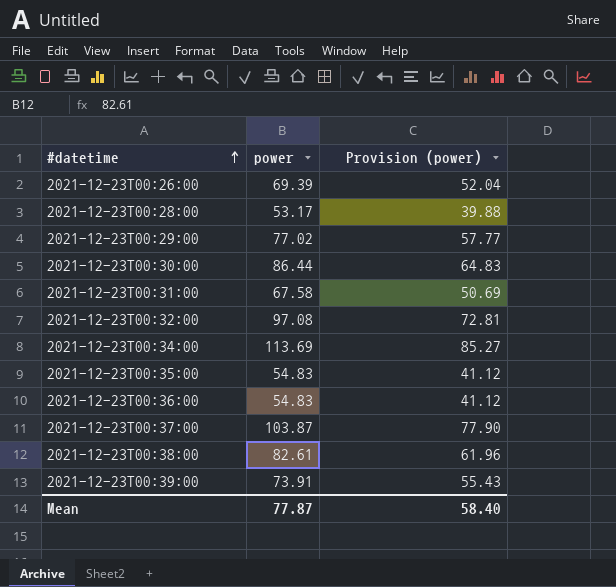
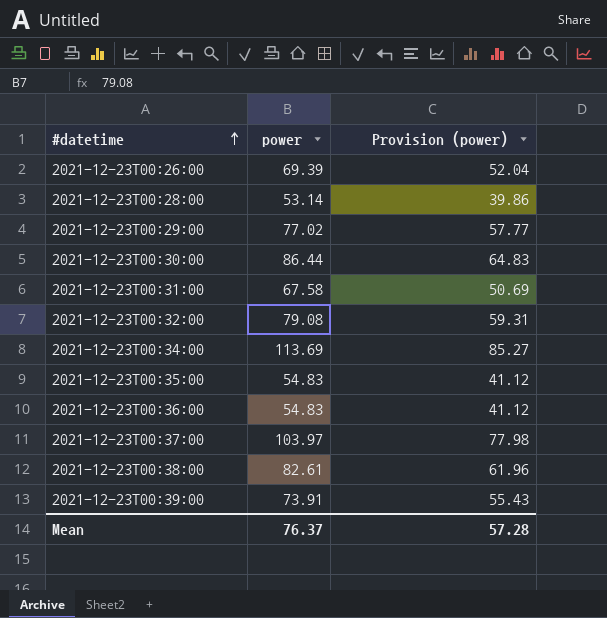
2021-12-23T00:28:00 | power: 53.17 -> 53.14
2021-12-23T00:28:00 | Provision (power): 39.88 -> 39.86
2021-12-23T00:32:00 | power: 97.08 -> 79.08
2021-12-23T00:32:00 | Provision (power): 72.81 -> 59.31
2021-12-23T00:37:00 | power: 103.87 -> 103.97
2021-12-23T00:37:00 | Provision (power): 77.90 -> 77.98
Mean | power: 77.87 -> 76.37
Mean | Provision (power): 58.40 -> 57.28

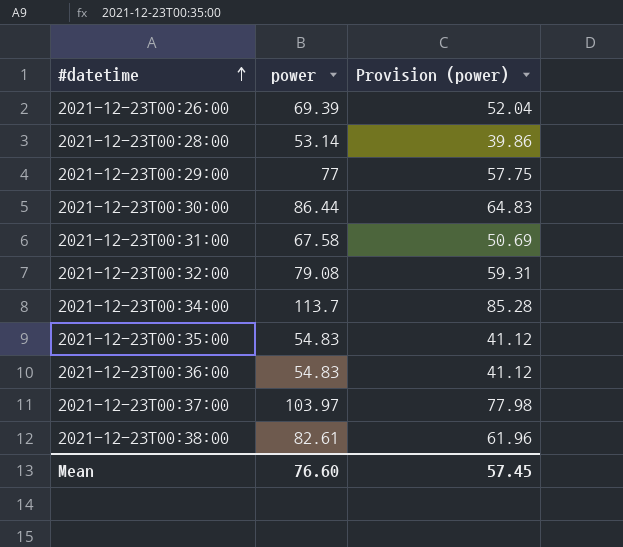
row 2021-12-23T00:39:00: 73.91 | 55.43 -> none
2021-12-23T00:29:00 | power: 77.02 -> 77
2021-12-23T00:29:00 | Provision (power): 57.77 -> 57.75
2021-12-23T00:34:00 | power: 113.69 -> 113.7
2021-12-23T00:34:00 | Provision (power): 85.27 -> 85.28
Mean | power: 76.37 -> 76.60
Mean | Provision (power): 57.28 -> 57.45

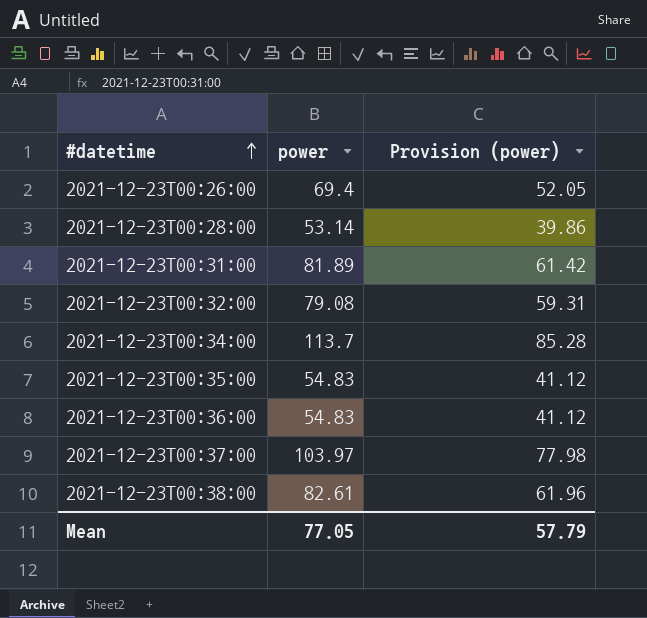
row 2021-12-23T00:29:00: 77 | 57.75 -> none
row 2021-12-23T00:30:00: 86.44 | 64.83 -> none
2021-12-23T00:26:00 | power: 69.39 -> 69.4
2021-12-23T00:26:00 | Provision (power): 52.04 -> 52.05
2021-12-23T00:31:00 | power: 67.58 -> 81.89
2021-12-23T00:31:00 | Provision (power): 50.69 -> 61.42
Mean | power: 76.60 -> 77.05
Mean | Provision (power): 57.45 -> 57.79

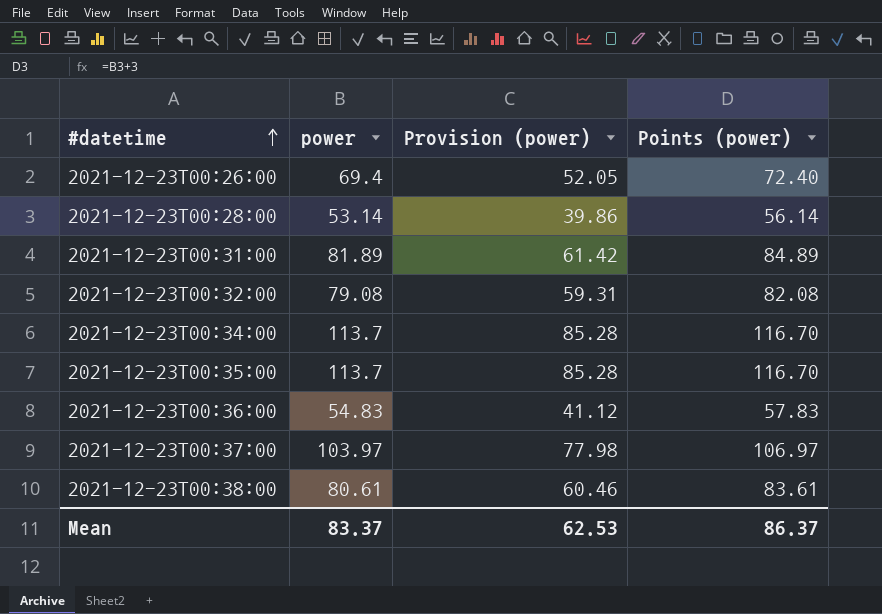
column Points (power) | formula: none -> [power] + 3
2021-12-23T00:35:00 | power: 54.83 -> 113.7
2021-12-23T00:35:00 | Provision (power): 41.12 -> 85.28
2021-12-23T00:38:00 | power: 82.61 -> 80.61
2021-12-23T00:38:00 | Provision (power): 61.96 -> 60.46
Mean | power: 77.05 -> 83.37
Mean | Provision (power): 57.79 -> 62.53

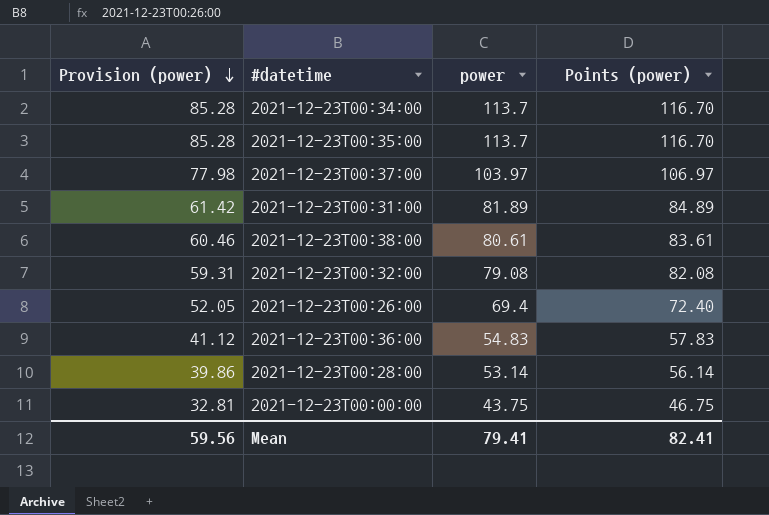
row order: #datetime ascending -> Provision (power) descending
column Provision (power) | position: 3 -> 1
row 2021-12-23T00:00:00: none -> 32.81 | 43.75 | 46.75
Mean | Provision (power): 62.53 -> 59.56
Mean | power: 83.37 -> 79.41
Mean | Points (power): 86.37 -> 82.41

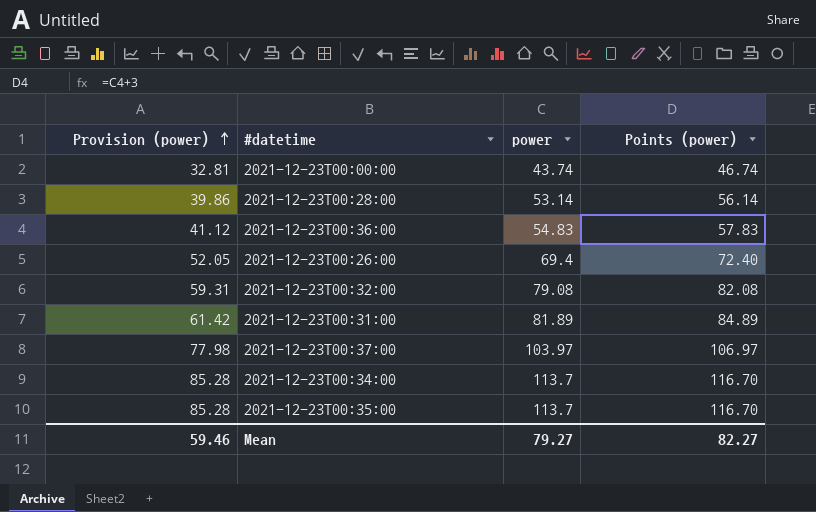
row order: Provision (power) descending -> Provision (power) ascending
row 2021-12-23T00:38:00: 60.46 | 80.61 | 83.61 -> none
2021-12-23T00:00:00 | power: 43.75 -> 43.74
2021-12-23T00:00:00 | Points (power): 46.75 -> 46.74
Mean | Provision (power): 59.56 -> 59.46
Mean | power: 79.41 -> 79.27
Mean | Points (power): 82.41 -> 82.27

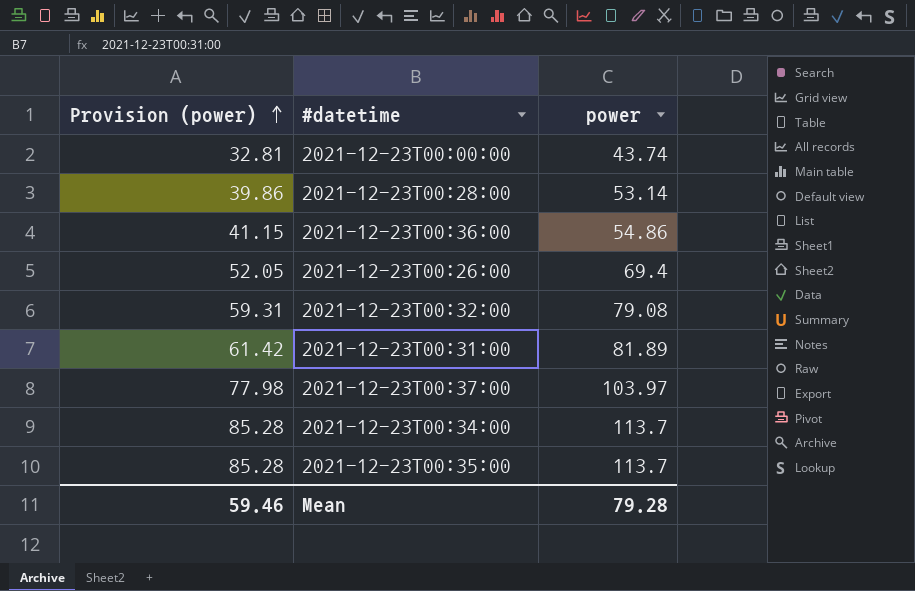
column Points (power) | formula: [power] + 3 -> none
2021-12-23T00:36:00 | Provision (power): 41.12 -> 41.15
2021-12-23T00:36:00 | power: 54.83 -> 54.86
Mean | power: 79.27 -> 79.28

